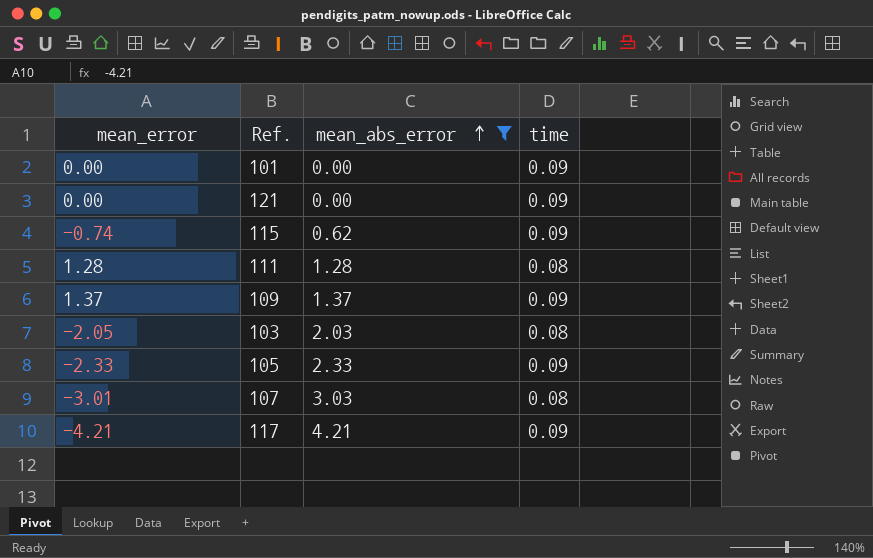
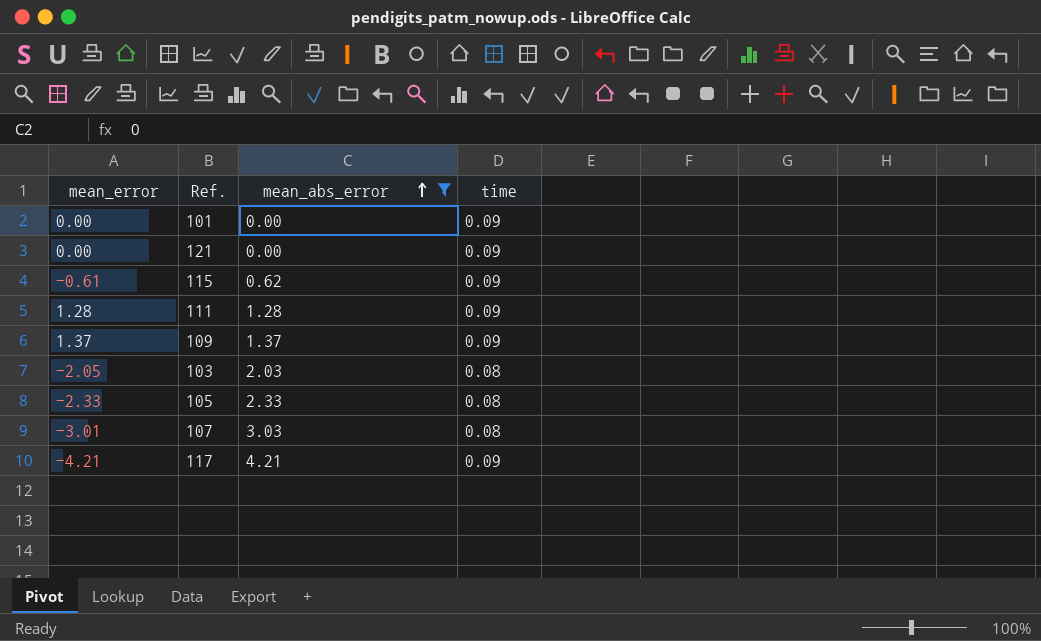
115 | mean_error: -0.74 -> -0.61
111 | time: 0.08 -> 0.09
105 | time: 0.09 -> 0.08

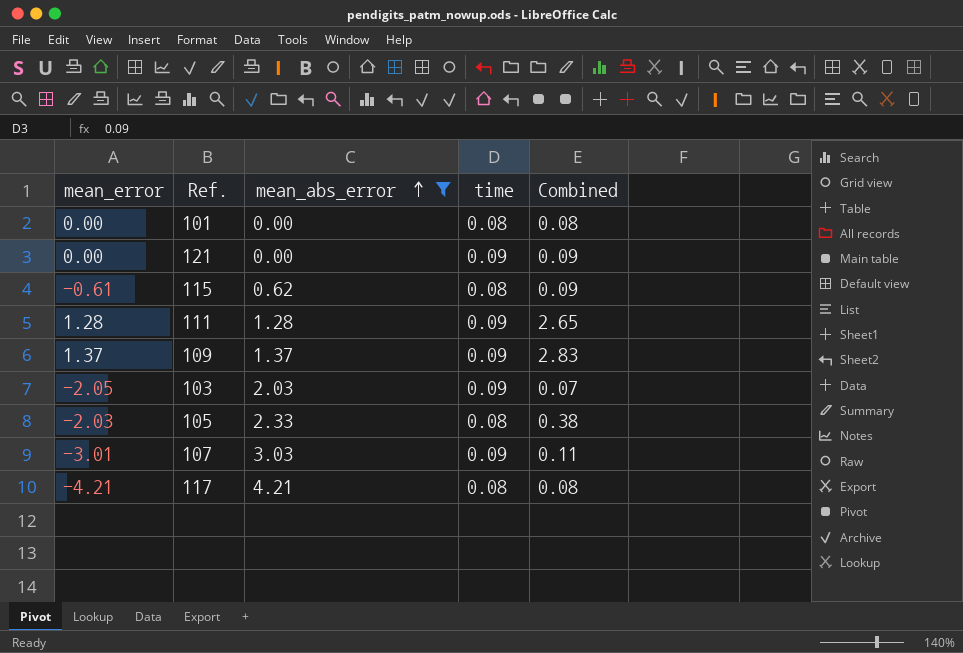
column Combined | formula: none -> [mean_error] + [mean_abs_error] + [time]
101 | time: 0.09 -> 0.08
115 | time: 0.09 -> 0.08
103 | time: 0.08 -> 0.09
105 | mean_error: -2.33 -> -2.03
107 | time: 0.08 -> 0.09
117 | time: 0.09 -> 0.08

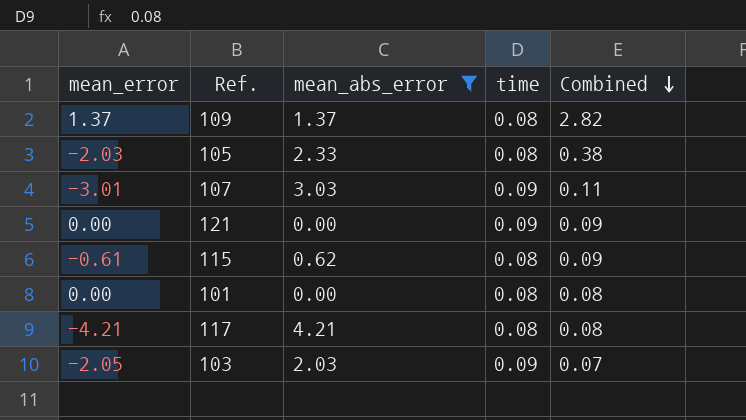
row order: mean_abs_error ascending -> Combined descending
row 111: 1.28 | 1.28 | 0.09 | 2.65 -> none
109 | time: 0.09 -> 0.08
109 | Combined: 2.83 -> 2.82

